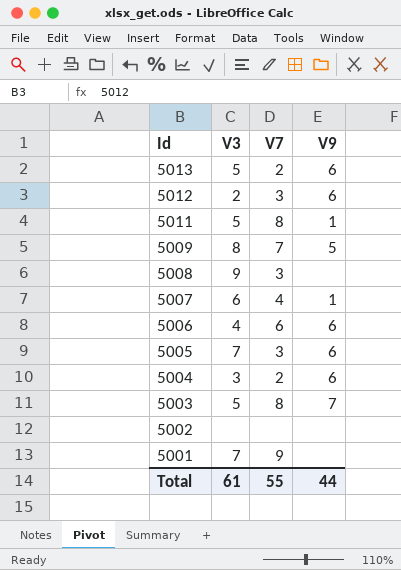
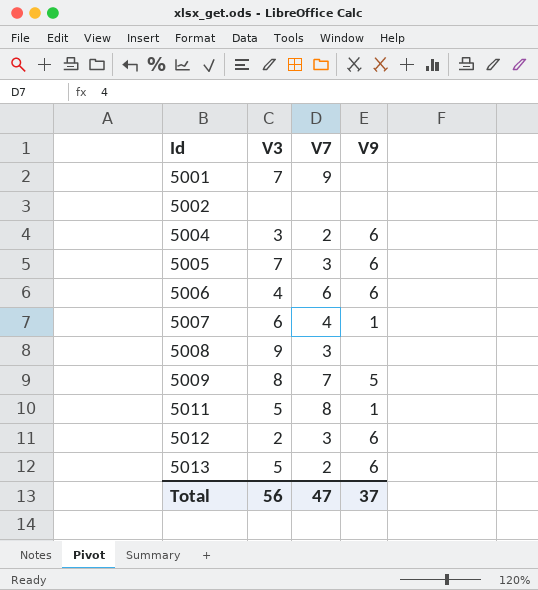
row order: Id descending -> Id ascending
row 5003: 5 | 8 | 7 -> none
Total | V3: 61 -> 56
Total | V7: 55 -> 47
Total | V9: 44 -> 37

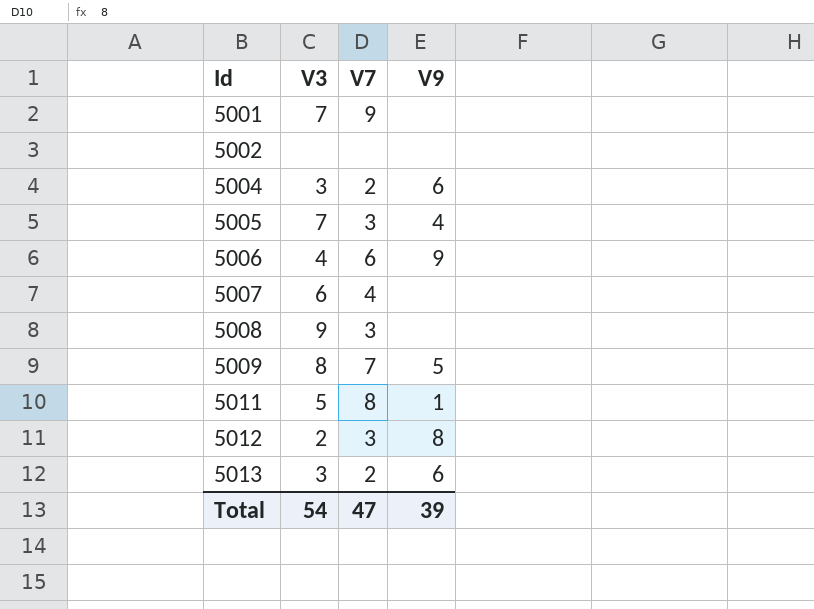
5005 | V9: 6 -> 4
5006 | V9: 6 -> 9
5007 | V9: 1 -> none
5012 | V9: 6 -> 8
5013 | V3: 5 -> 3
Total | V3: 56 -> 54
Total | V9: 37 -> 39

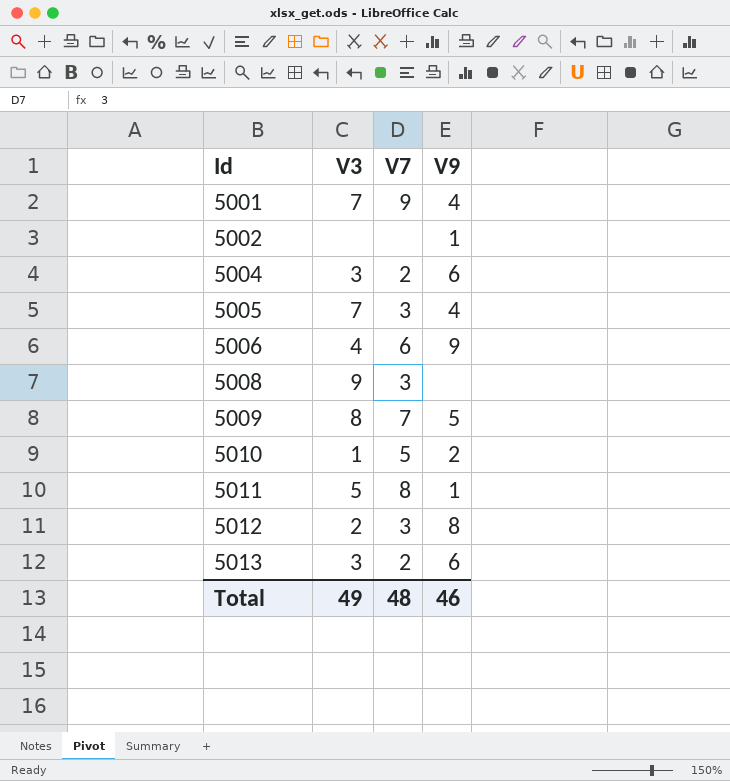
row 5007: 6 | 4 | none -> none
5001 | V9: none -> 4
5002 | V9: none -> 1
row 5010: none -> 1 | 5 | 2
Total | V3: 54 -> 49
Total | V7: 47 -> 48
Total | V9: 39 -> 46

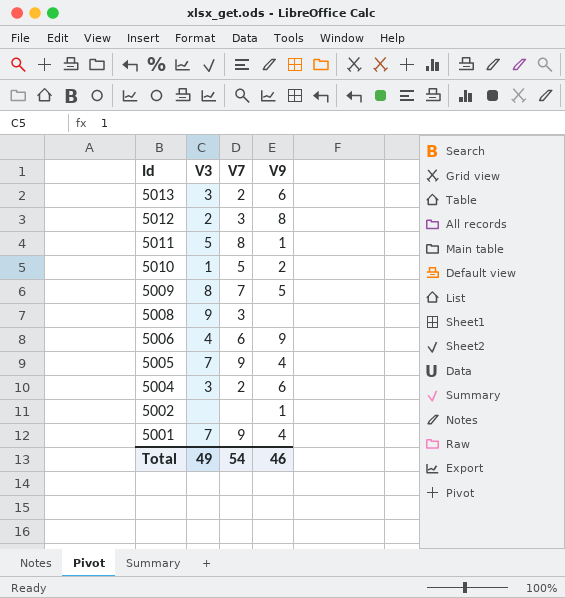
row order: Id ascending -> Id descending
5005 | V7: 3 -> 9
Total | V7: 48 -> 54

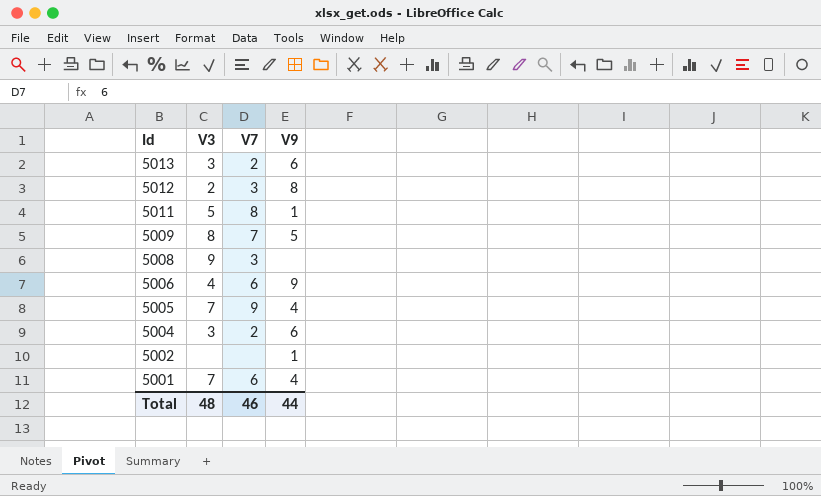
row 5010: 1 | 5 | 2 -> none
5001 | V7: 9 -> 6
Total | V3: 49 -> 48
Total | V7: 54 -> 46
Total | V9: 46 -> 44

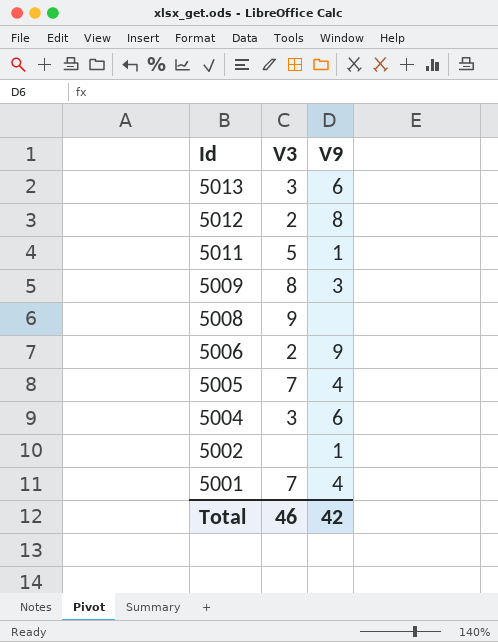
column V7 | position: 3 -> none
5009 | V9: 5 -> 3
5006 | V3: 4 -> 2
Total | V3: 48 -> 46
Total | V9: 44 -> 42

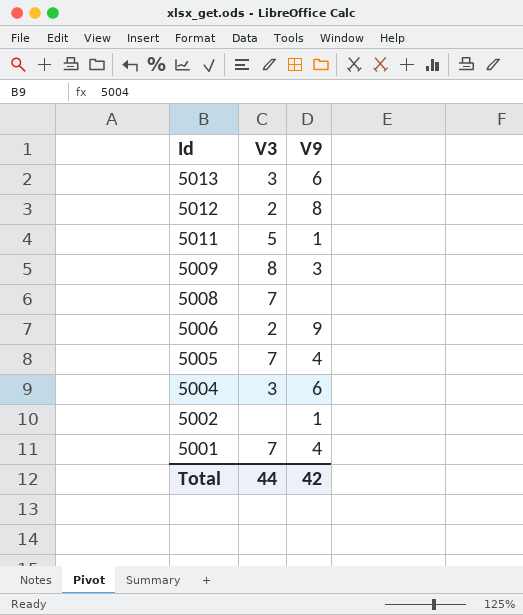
5008 | V3: 9 -> 7
Total | V3: 46 -> 44

